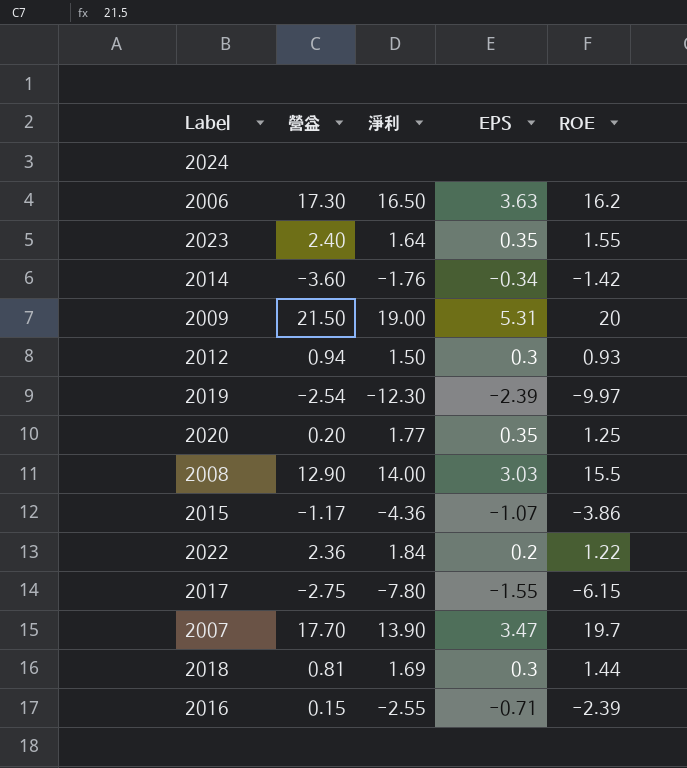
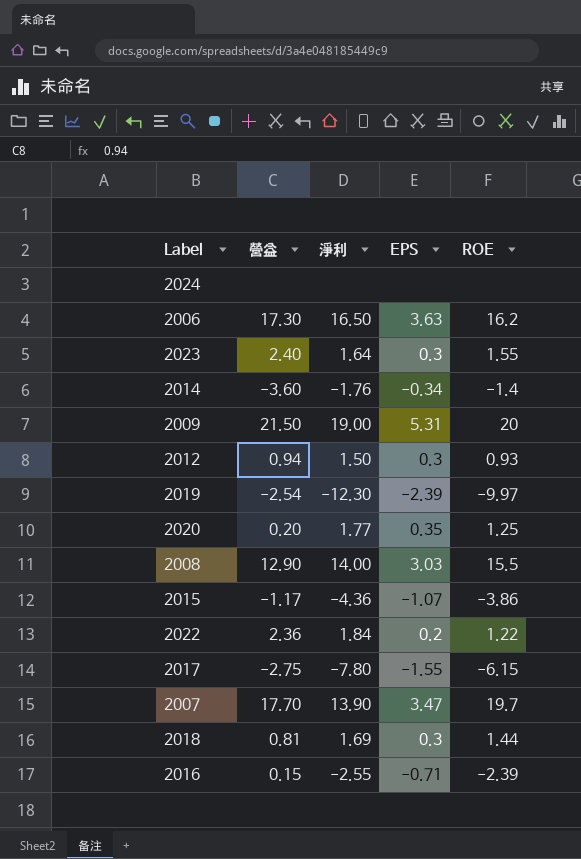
2023 | EPS: 0.35 -> 0.3
2014 | ROE: -1.42 -> -1.4

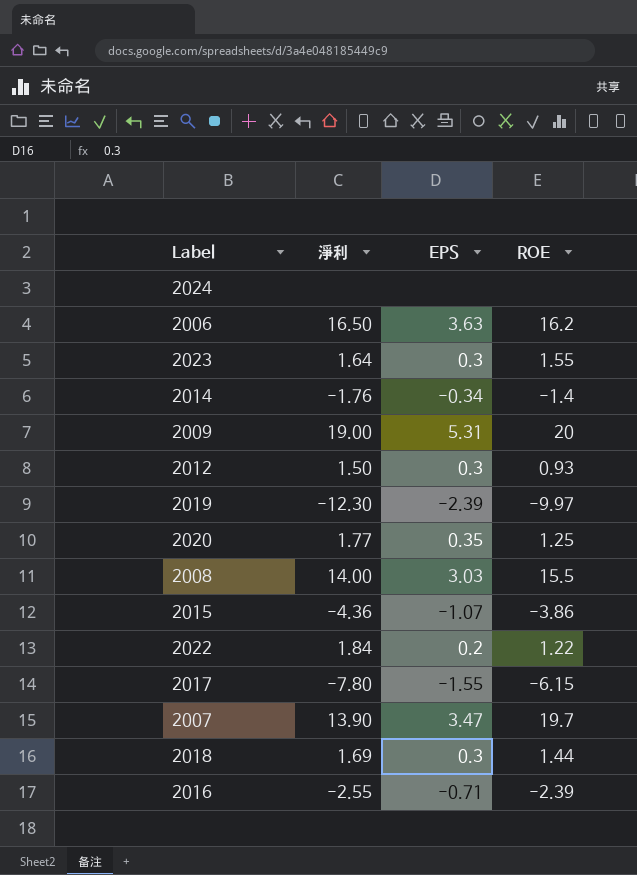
column 營益 | position: 2 -> none

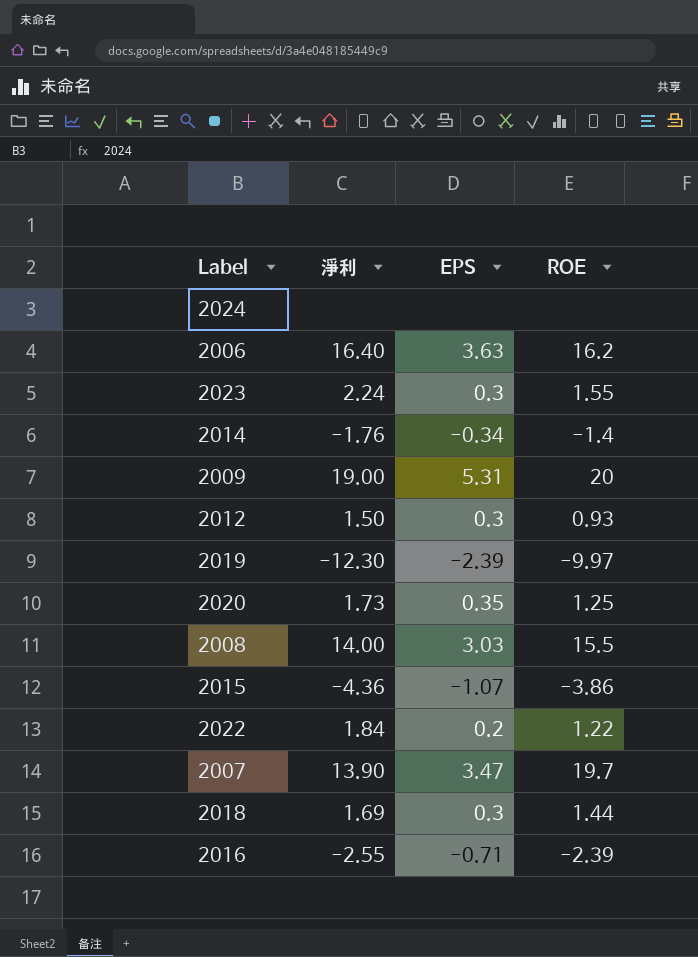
row 2017: -7.80 | -1.55 | -6.15 -> none
2006 | 淨利: 16.50 -> 16.40
2023 | 淨利: 1.64 -> 2.24
2020 | 淨利: 1.77 -> 1.73

